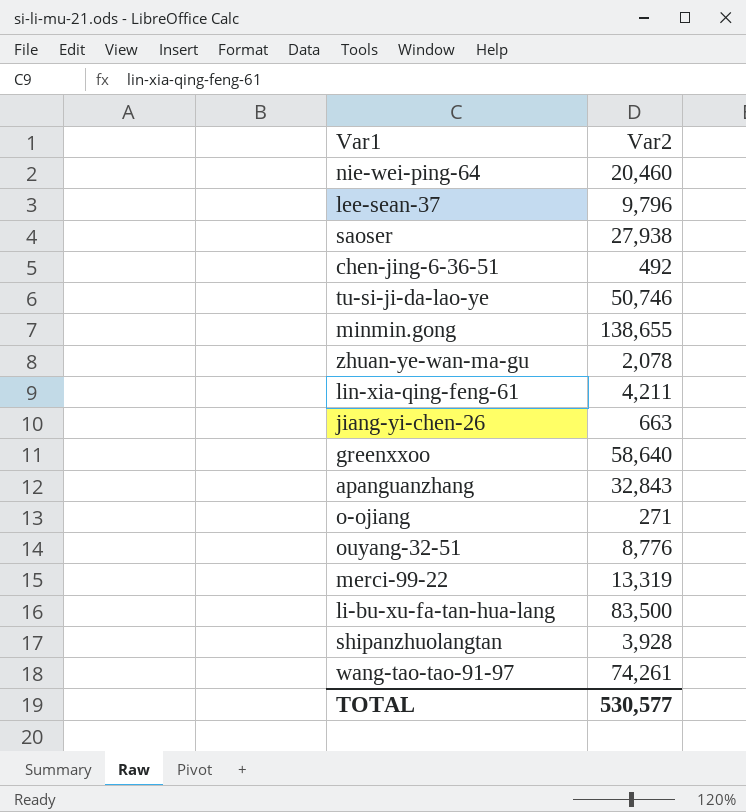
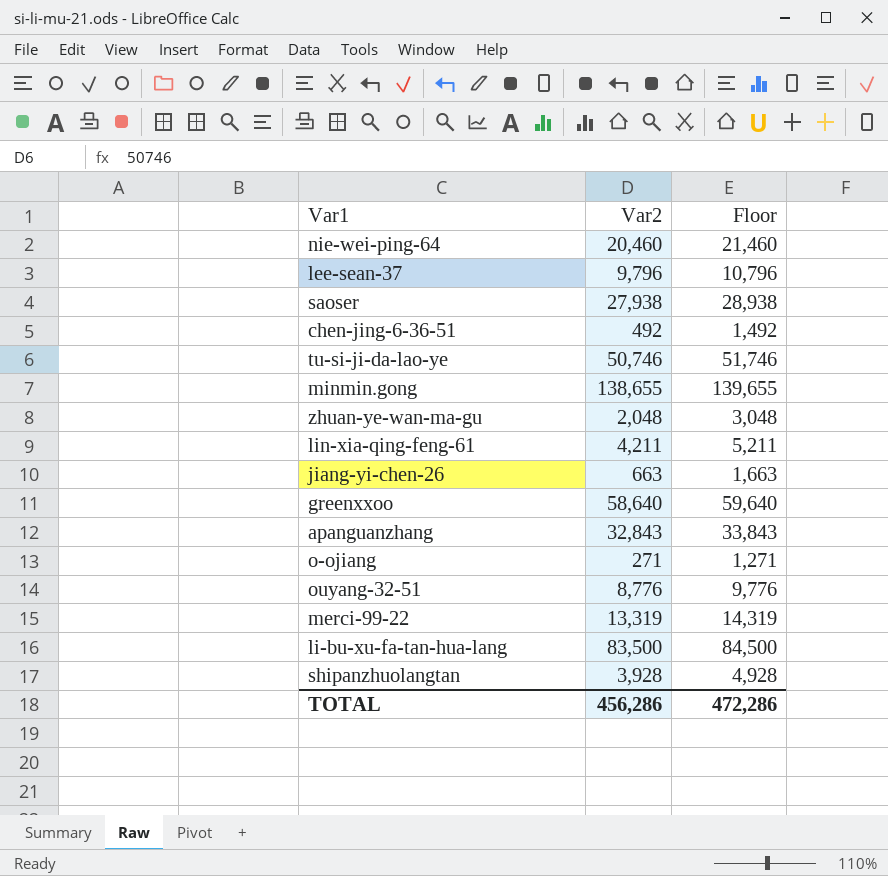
column Floor | formula: none -> [Var2] + 1000
row wang-tao-tao-91-97: 74,261 -> none
zhuan-ye-wan-ma-gu | Var2: 2,078 -> 2,048
TOTAL | Var2: 530,577 -> 456,286

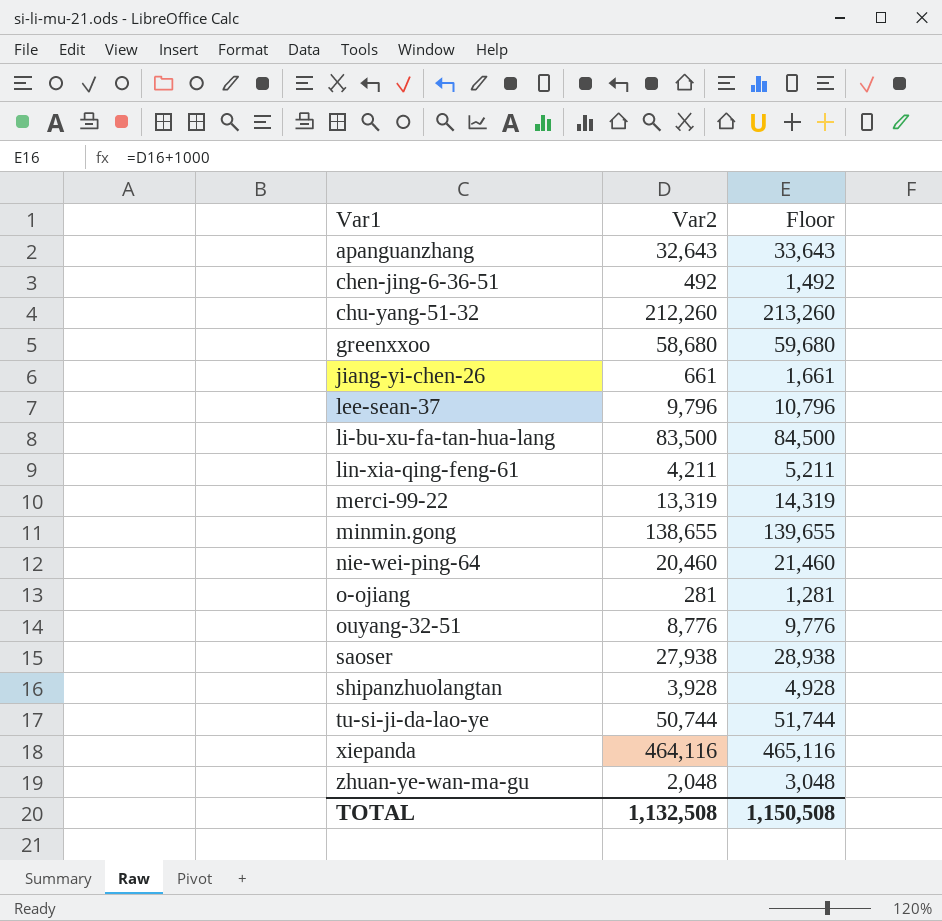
row order: none -> Var1 ascending
apanguanzhang | Var2: 32,843 -> 32,643
apanguanzhang | Floor: 33,843 -> 33,643
row chu-yang-51-32: none -> 212,260 | 213,260
greenxxoo | Var2: 58,640 -> 58,680
greenxxoo | Floor: 59,640 -> 59,680
jiang-yi-chen-26 | Var2: 663 -> 661
jiang-yi-chen-26 | Floor: 1,663 -> 1,661
o-ojiang | Var2: 271 -> 281
o-ojiang | Floor: 1,271 -> 1,281
tu-si-ji-da-lao-ye | Var2: 50,746 -> 50,744
tu-si-ji-da-lao-ye | Floor: 51,746 -> 51,744
row xiepanda: none -> 464,116 | 465,116
TOTAL | Var2: 456,286 -> 1,132,508
TOTAL | Floor: 472,286 -> 1,150,508

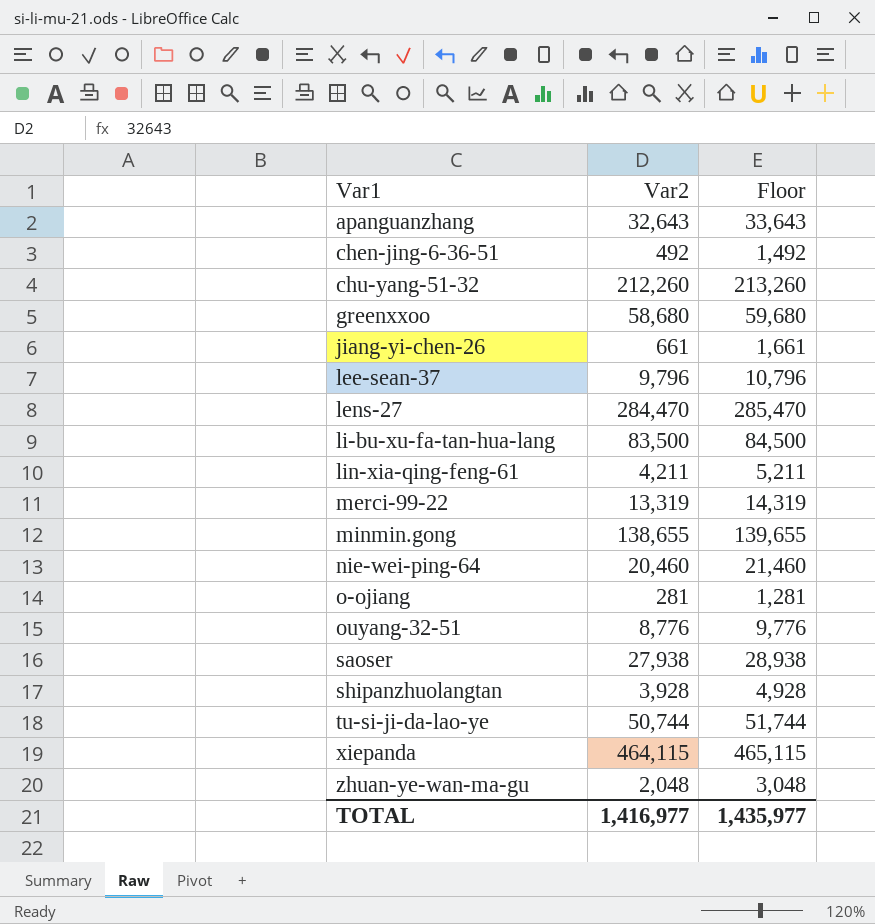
row lens-27: none -> 284,470 | 285,470
xiepanda | Var2: 464,116 -> 464,115
xiepanda | Floor: 465,116 -> 465,115
TOTAL | Var2: 1,132,508 -> 1,416,977
TOTAL | Floor: 1,150,508 -> 1,435,977

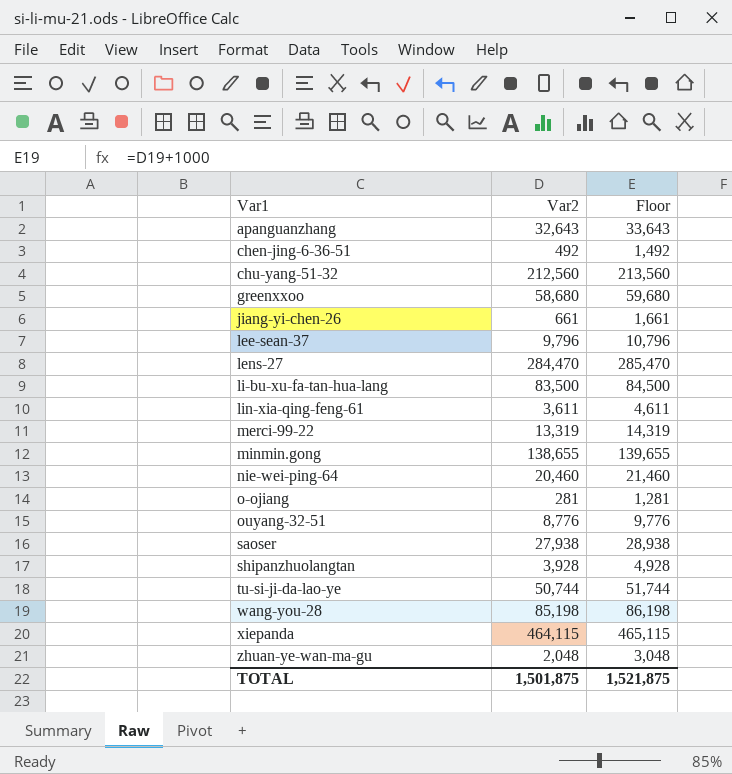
chu-yang-51-32 | Var2: 212,260 -> 212,560
chu-yang-51-32 | Floor: 213,260 -> 213,560
lin-xia-qing-feng-61 | Var2: 4,211 -> 3,611
lin-xia-qing-feng-61 | Floor: 5,211 -> 4,611
row wang-you-28: none -> 85,198 | 86,198
TOTAL | Var2: 1,416,977 -> 1,501,875
TOTAL | Floor: 1,435,977 -> 1,521,875

